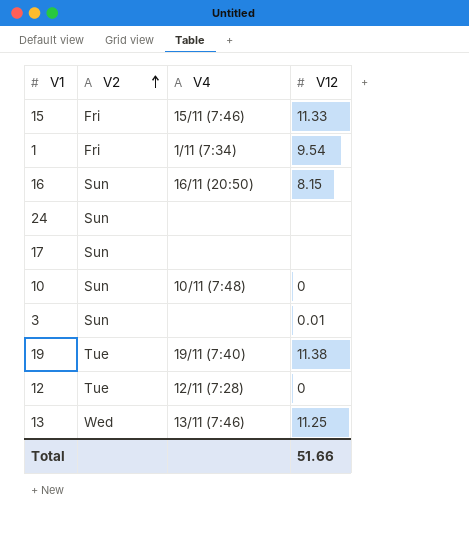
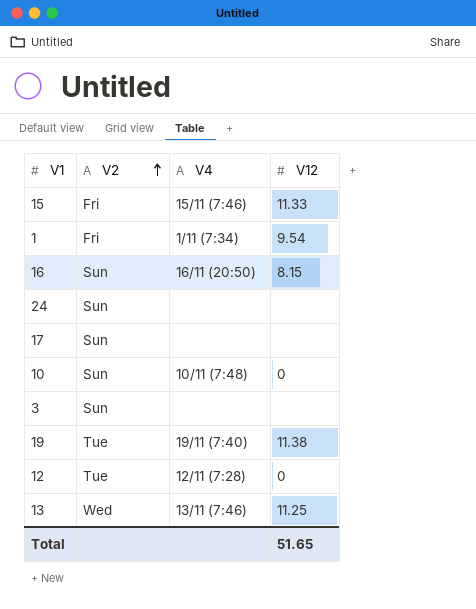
3 | V12: 0.01 -> none
Total | V12: 51.66 -> 51.65

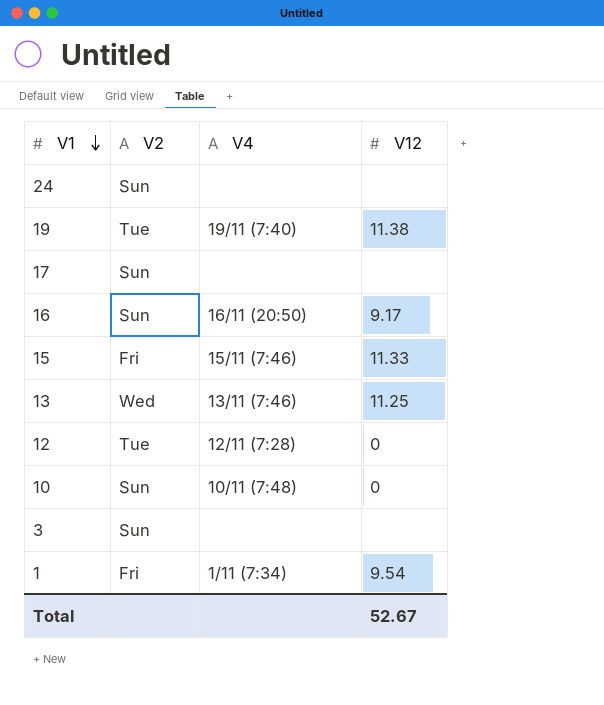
row order: V2 ascending -> V1 descending
16 | V12: 8.15 -> 9.17
Total | V12: 51.65 -> 52.67

